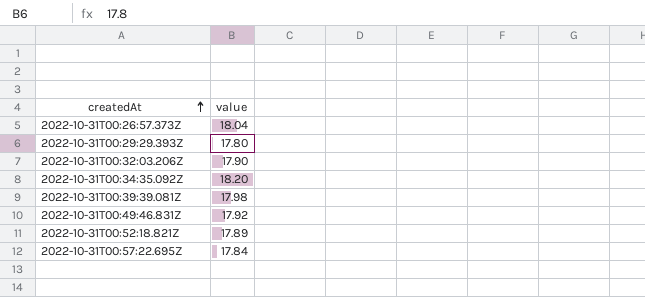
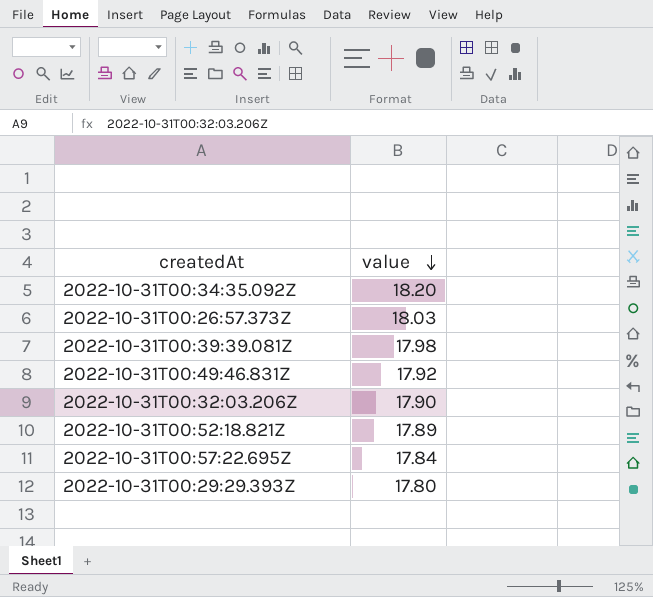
row order: createdAt ascending -> value descending
2022-10-31T00:26:57.373Z | value: 18.04 -> 18.03

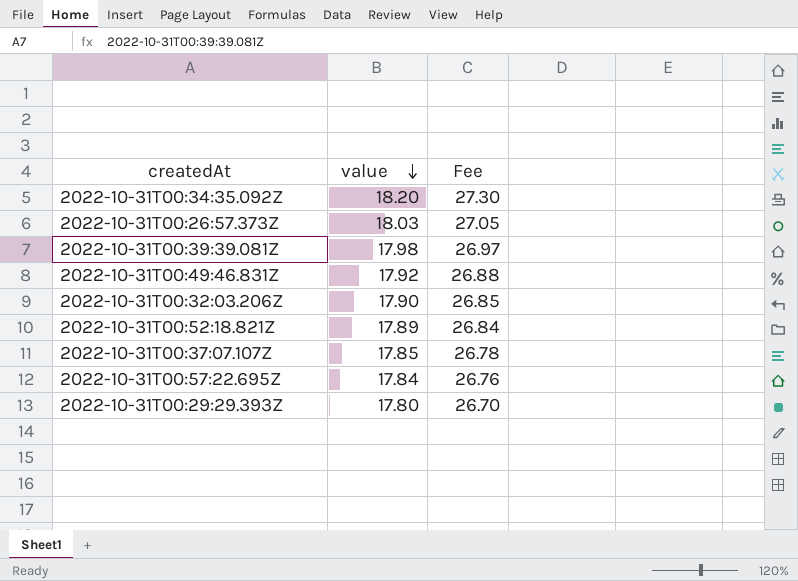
column Fee | formula: none -> [value] * 1.5
row 2022-10-31T00:37:07.107Z: none -> 17.85 | 26.78

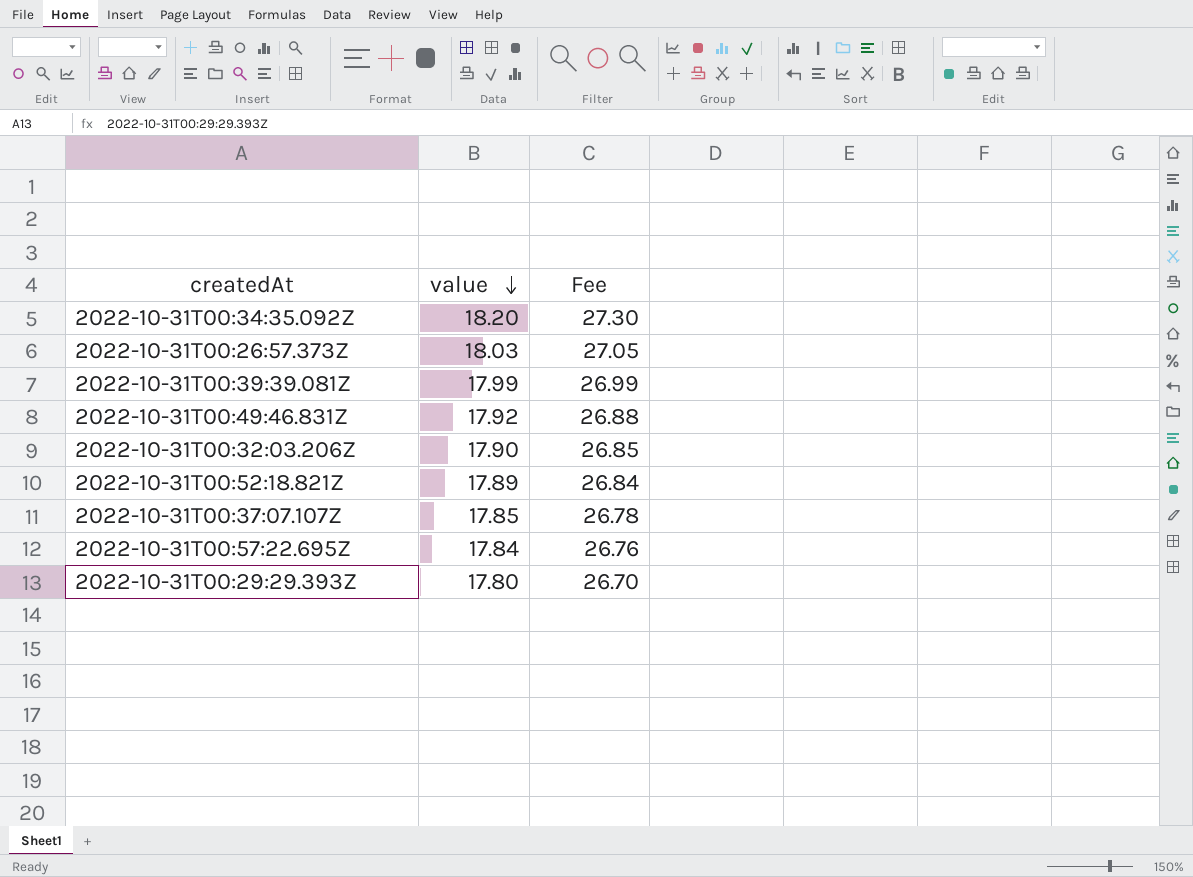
2022-10-31T00:39:39.081Z | value: 17.98 -> 17.99
2022-10-31T00:39:39.081Z | Fee: 26.97 -> 26.99

